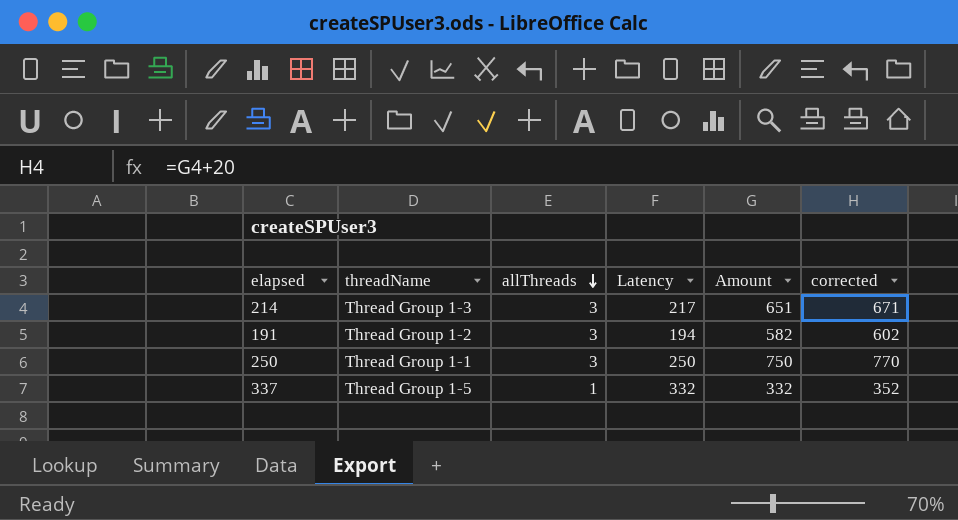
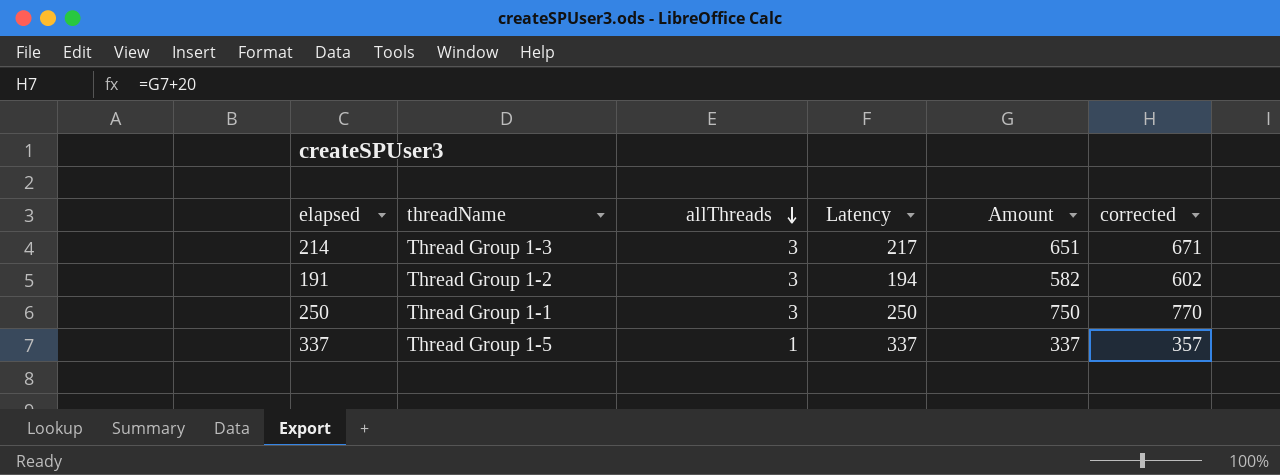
337 | Latency: 332 -> 337
337 | Amount: 332 -> 337
337 | corrected: 352 -> 357

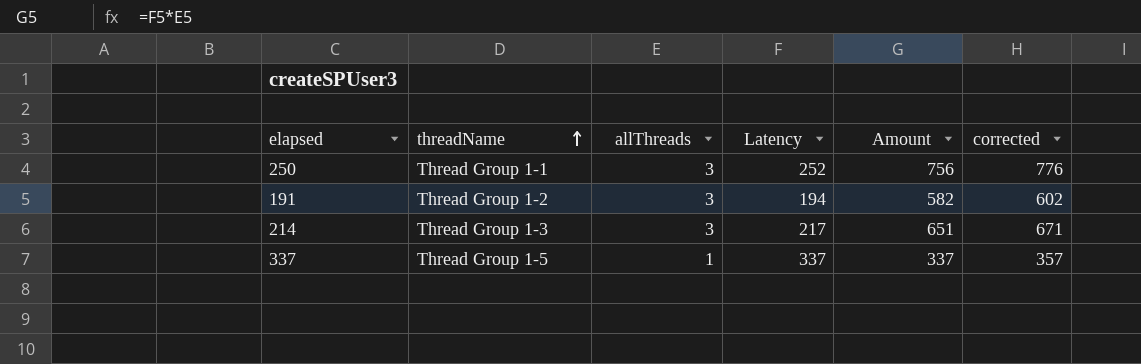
row order: allThreads descending -> threadName ascending
250 | Latency: 250 -> 252
250 | Amount: 750 -> 756
250 | corrected: 770 -> 776

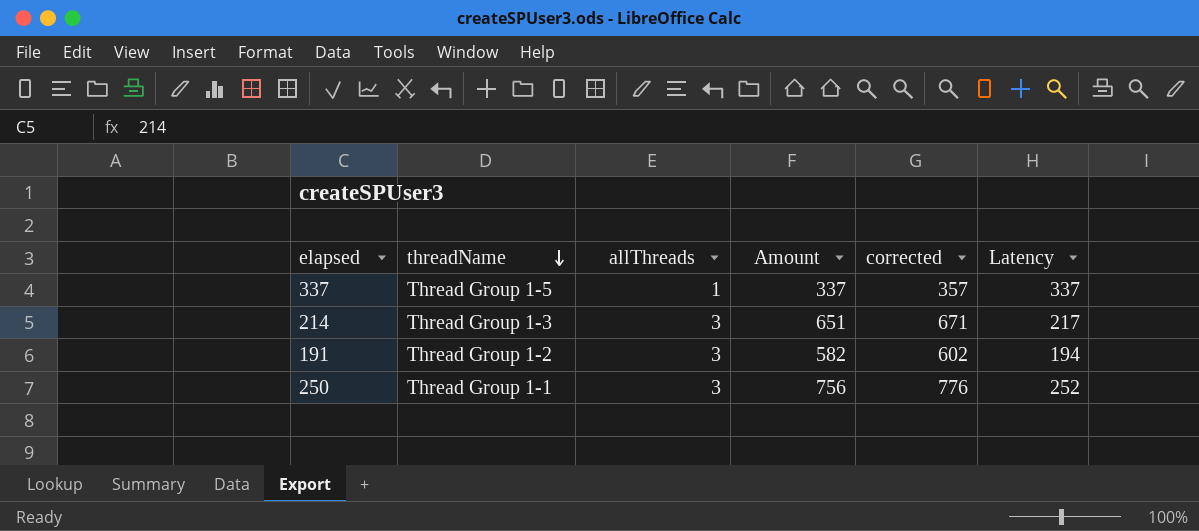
row order: threadName ascending -> threadName descending
column Latency | position: 4 -> 6

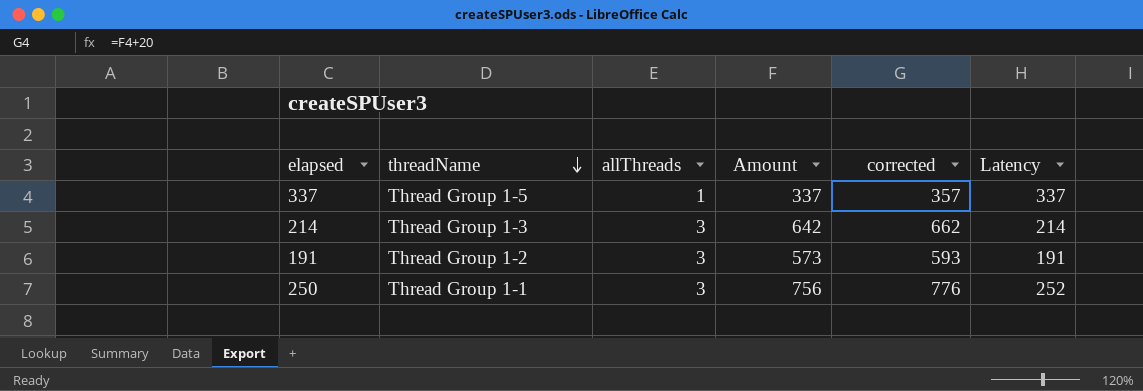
214 | Amount: 651 -> 642
214 | corrected: 671 -> 662
214 | Latency: 217 -> 214
191 | Amount: 582 -> 573
191 | corrected: 602 -> 593
191 | Latency: 194 -> 191

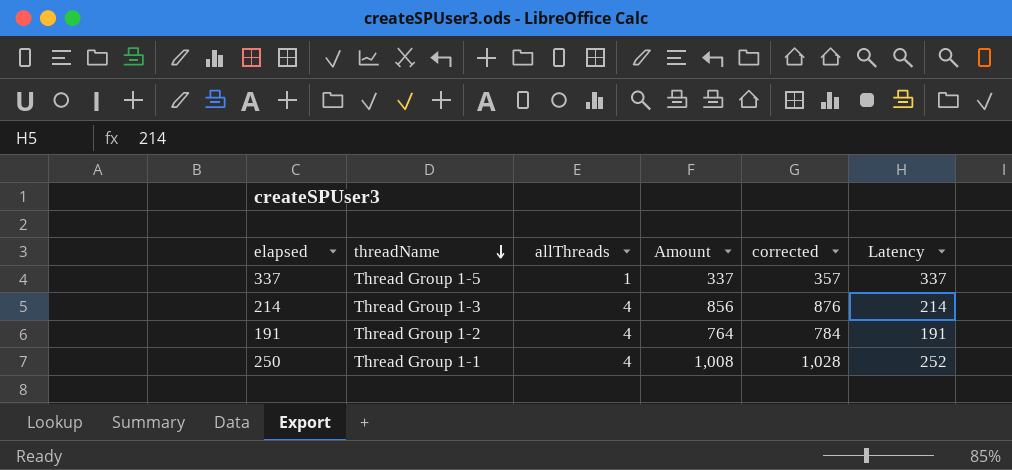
214 | allThreads: 3 -> 4
214 | Amount: 642 -> 856
214 | corrected: 662 -> 876
191 | allThreads: 3 -> 4
191 | Amount: 573 -> 764
191 | corrected: 593 -> 784
250 | allThreads: 3 -> 4
250 | Amount: 756 -> 1,008
250 | corrected: 776 -> 1,028

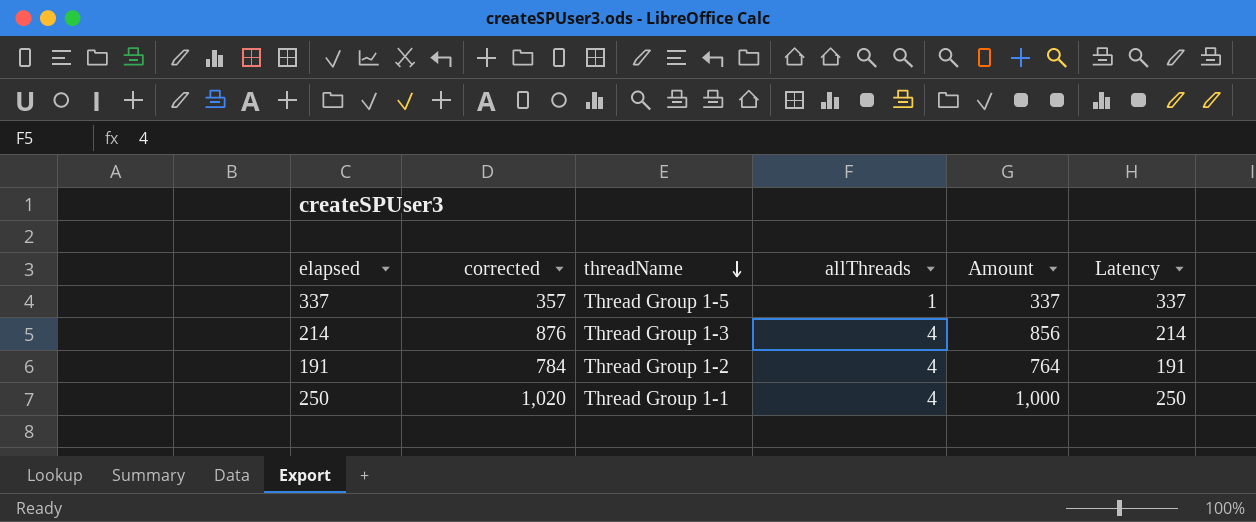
column corrected | position: 5 -> 2
250 | corrected: 1,028 -> 1,020
250 | Amount: 1,008 -> 1,000
250 | Latency: 252 -> 250

